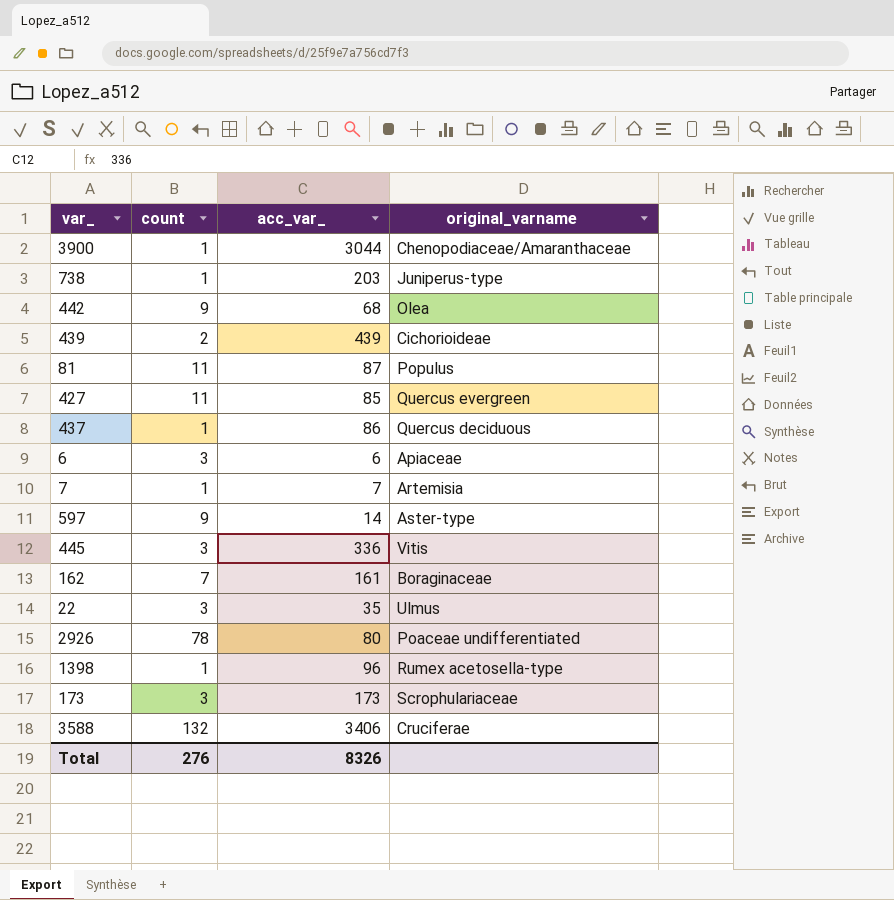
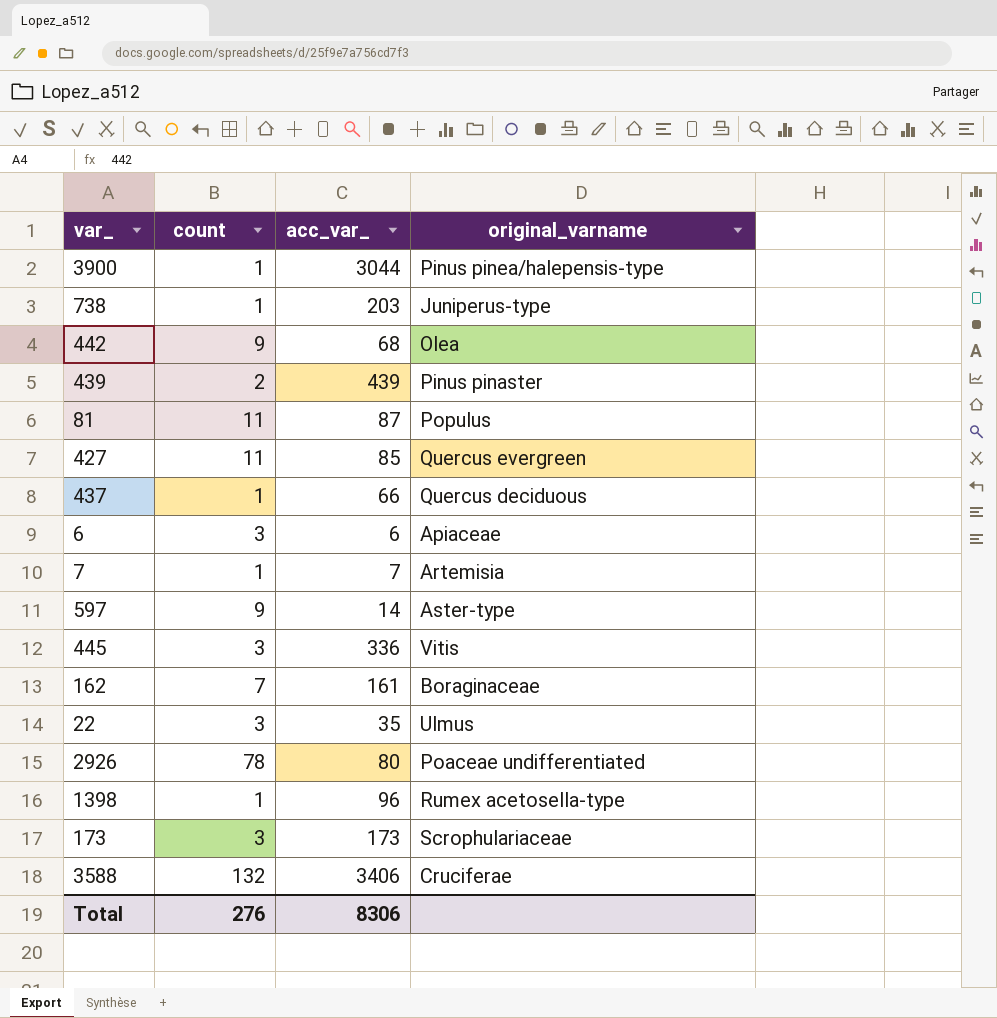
3900 | original_varname: Chenopodiaceae/Amaranthaceae -> Pinus pinea/halepensis-type
439 | original_varname: Cichorioideae -> Pinus pinaster
437 | acc_var_: 86 -> 66
Total | acc_var_: 8326 -> 8306

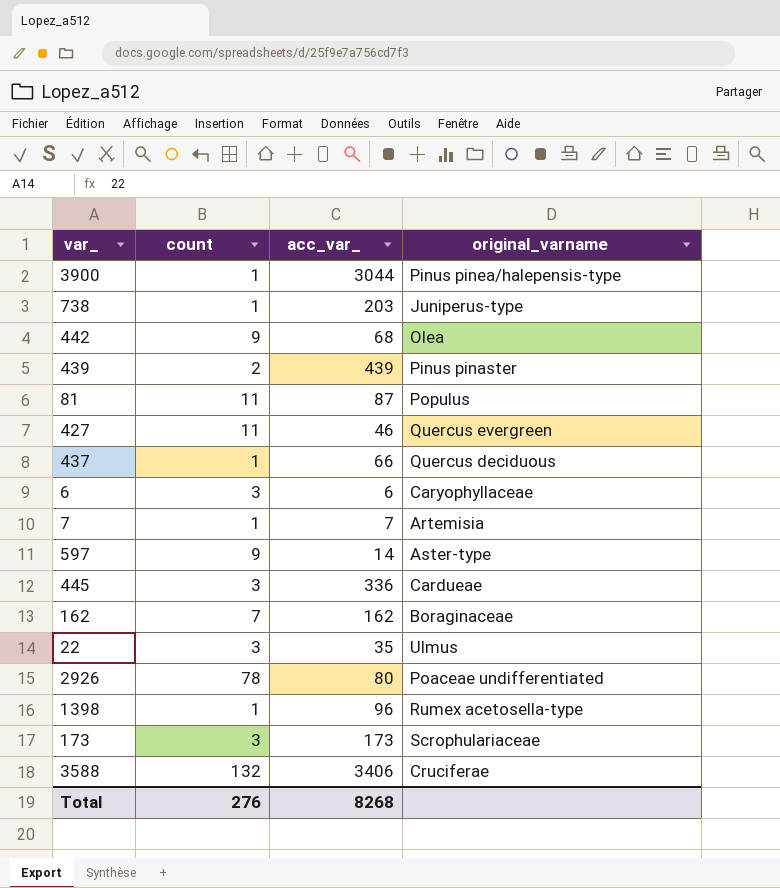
427 | acc_var_: 85 -> 46
6 | original_varname: Apiaceae -> Caryophyllaceae
445 | original_varname: Vitis -> Cardueae
162 | acc_var_: 161 -> 162
Total | acc_var_: 8306 -> 8268

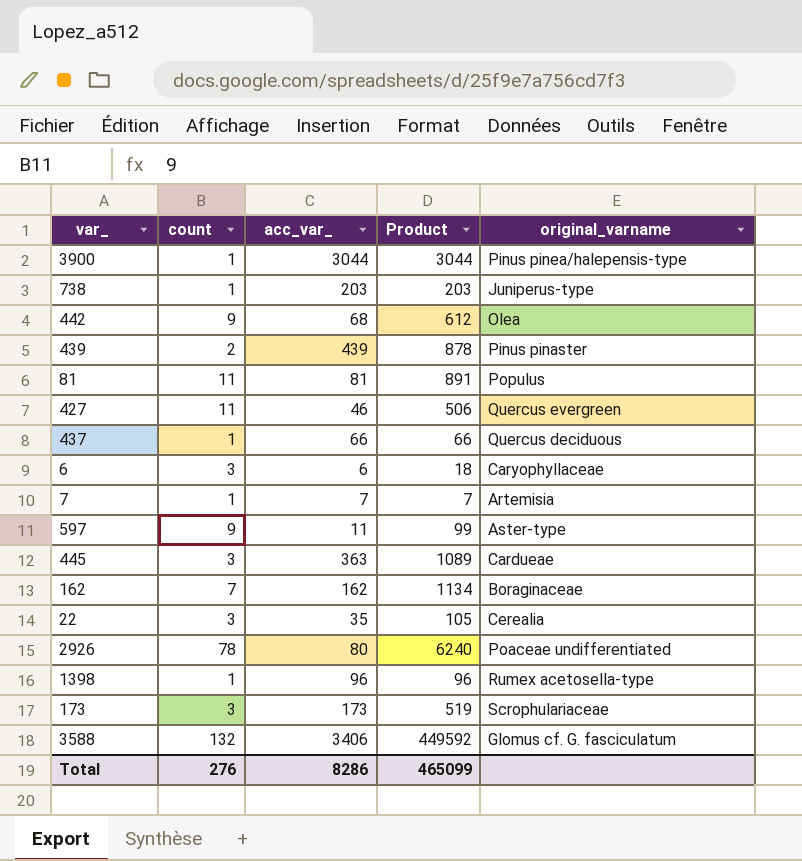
column Product | formula: none -> [count] * [acc_var_]
81 | acc_var_: 87 -> 81
597 | acc_var_: 14 -> 11
445 | acc_var_: 336 -> 363
22 | original_varname: Ulmus -> Cerealia
3588 | original_varname: Cruciferae -> Glomus cf. G. fasciculatum
Total | acc_var_: 8268 -> 8286

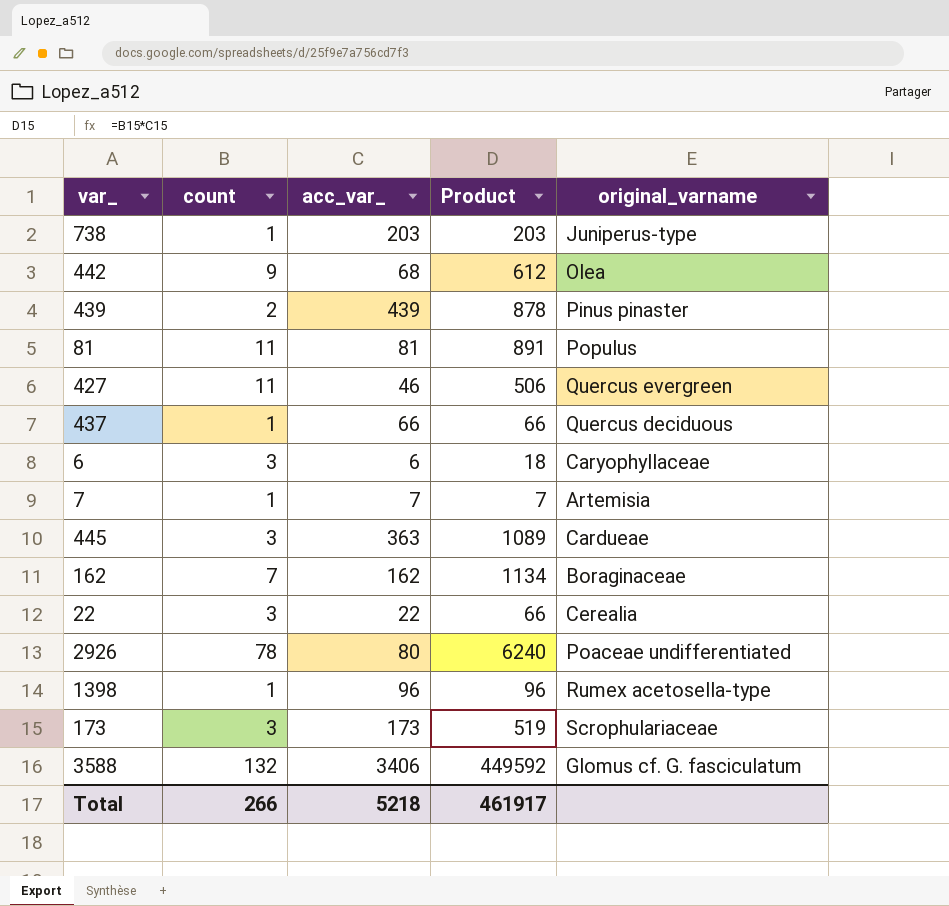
row 3900: 1 | 3044 | 3044 | Pinus pinea/halepensis-type -> none
row 597: 9 | 11 | 99 | Aster-type -> none
22 | acc_var_: 35 -> 22
22 | Product: 105 -> 66
Total | count: 276 -> 266
Total | acc_var_: 8286 -> 5218
Total | Product: 465099 -> 461917

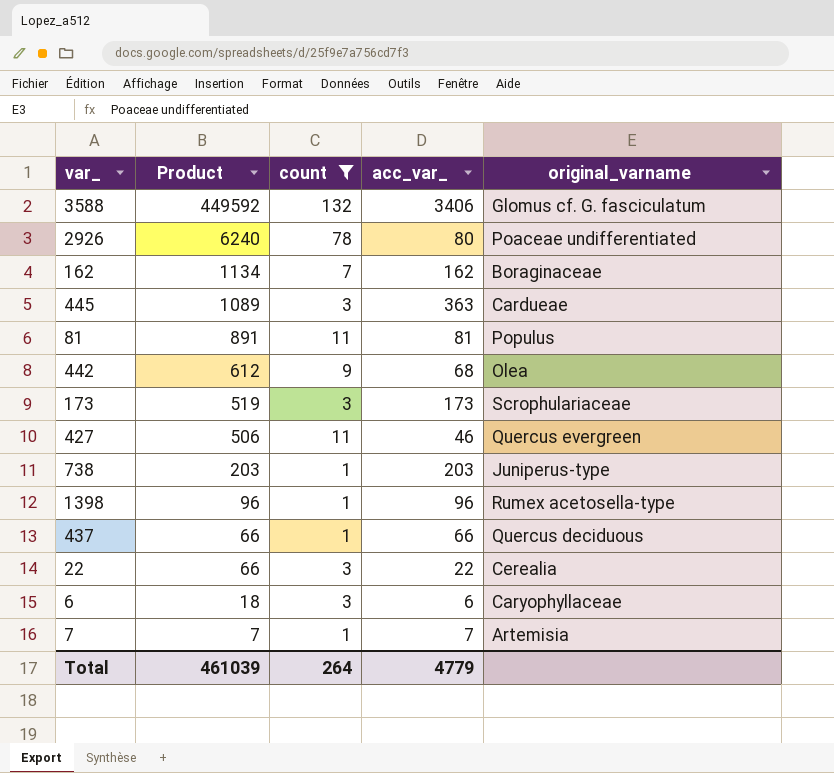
filter: none -> count != 2
row order: none -> Product descending
column Product | position: 4 -> 2
Total | Product: 461917 -> 461039
Total | count: 266 -> 264
Total | acc_var_: 5218 -> 4779

